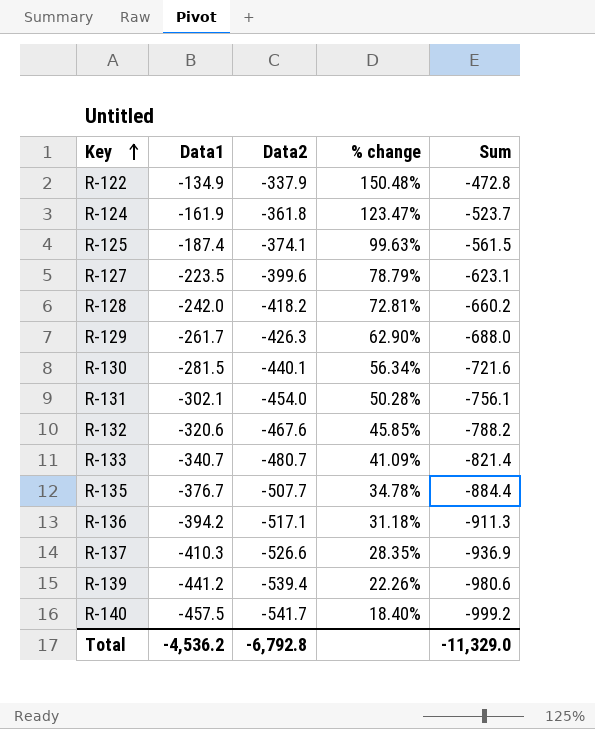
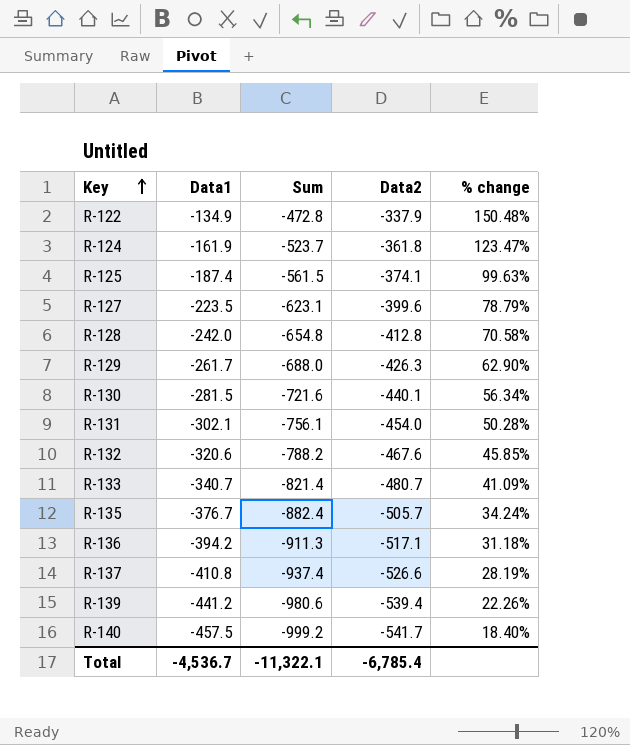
column Sum | position: 5 -> 3
R-128 | Sum: -660.2 -> -654.8
R-128 | Data2: -418.2 -> -412.8
R-128 | % change: 72.81% -> 70.58%
R-135 | Sum: -884.4 -> -882.4
R-135 | Data2: -507.7 -> -505.7
R-135 | % change: 34.78% -> 34.24%
R-137 | Data1: -410.3 -> -410.8
R-137 | Sum: -936.9 -> -937.4
R-137 | % change: 28.35% -> 28.19%
Total | Data1: -4,536.2 -> -4,536.7
Total | Sum: -11,329.0 -> -11,322.1
Total | Data2: -6,792.8 -> -6,785.4

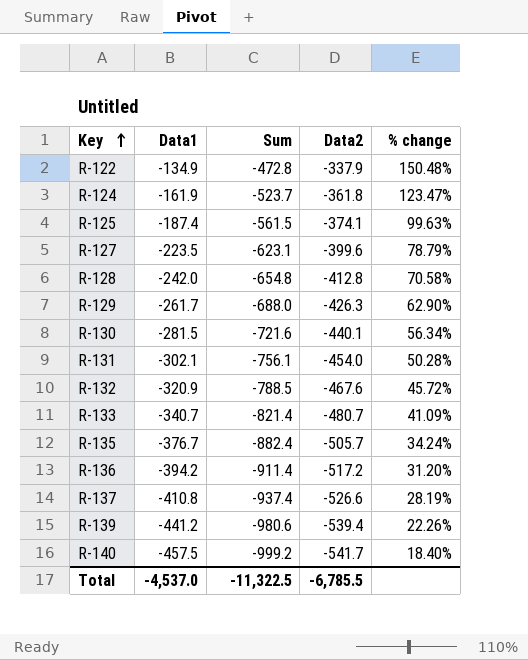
R-132 | Data1: -320.6 -> -320.9
R-132 | Sum: -788.2 -> -788.5
R-132 | % change: 45.85% -> 45.72%
R-136 | Sum: -911.3 -> -911.4
R-136 | Data2: -517.1 -> -517.2
R-136 | % change: 31.18% -> 31.20%
Total | Data1: -4,536.7 -> -4,537.0
Total | Sum: -11,322.1 -> -11,322.5
Total | Data2: -6,785.4 -> -6,785.5

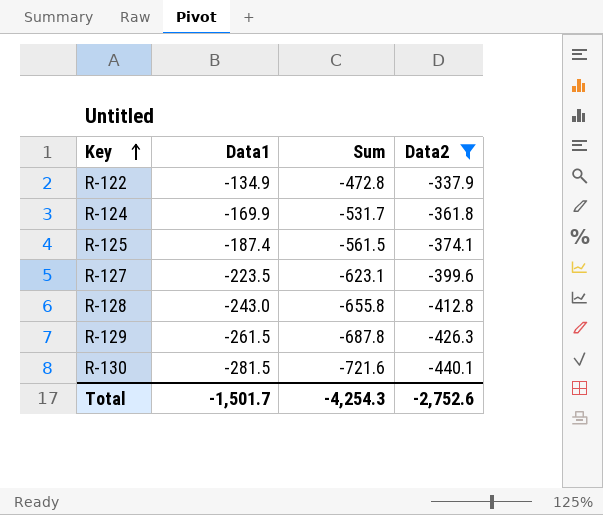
filter: none -> Data2 >= -440.1
column % change | formula: ([Data2] - [Data1]) / [Data1] -> none
R-124 | Data1: -161.9 -> -169.9
R-124 | Sum: -523.7 -> -531.7
R-128 | Data1: -242.0 -> -243.0
R-128 | Sum: -654.8 -> -655.8
R-129 | Data1: -261.7 -> -261.5
R-129 | Sum: -688.0 -> -687.8
Total | Data1: -4,537.0 -> -1,501.7
Total | Sum: -11,322.5 -> -4,254.3
Total | Data2: -6,785.5 -> -2,752.6

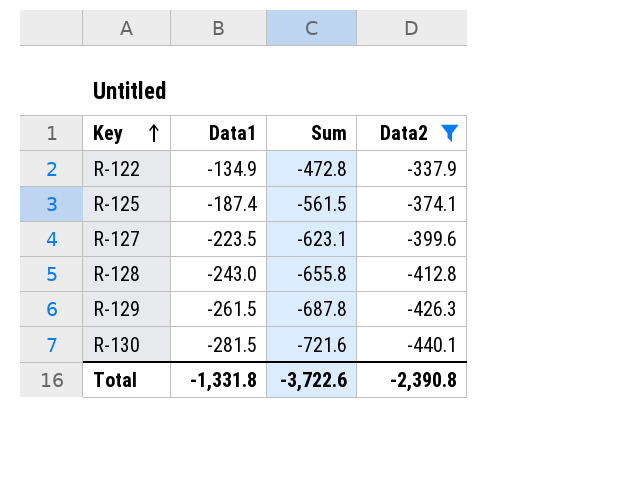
row R-124: -169.9 | -531.7 | -361.8 -> none
Total | Data1: -1,501.7 -> -1,331.8
Total | Sum: -4,254.3 -> -3,722.6
Total | Data2: -2,752.6 -> -2,390.8

